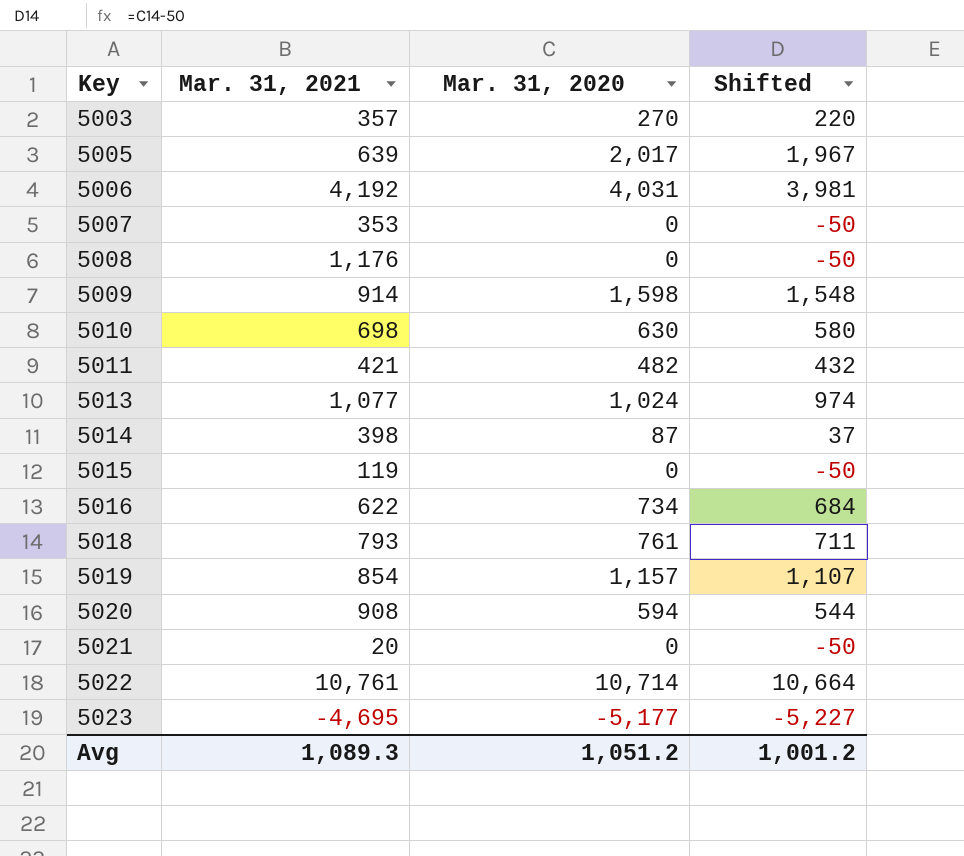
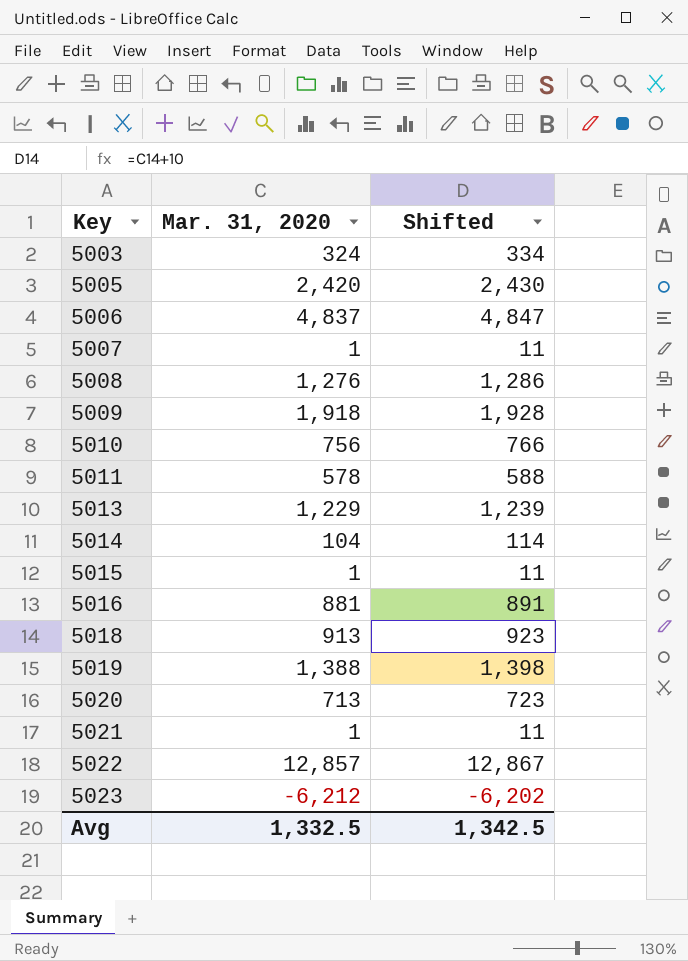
column Mar. 31, 2021 | position: 2 -> none
column Shifted | formula: [Mar. 31, 2020] - 50 -> [Mar. 31, 2020] + 10
5003 | Mar. 31, 2020: 270 -> 324
5005 | Mar. 31, 2020: 2,017 -> 2,420
5006 | Mar. 31, 2020: 4,031 -> 4,837
5007 | Mar. 31, 2020: 0 -> 1
5008 | Mar. 31, 2020: 0 -> 1,276
5009 | Mar. 31, 2020: 1,598 -> 1,918
5010 | Mar. 31, 2020: 630 -> 756
5011 | Mar. 31, 2020: 482 -> 578
5013 | Mar. 31, 2020: 1,024 -> 1,229
5014 | Mar. 31, 2020: 87 -> 104
5015 | Mar. 31, 2020: 0 -> 1
5016 | Mar. 31, 2020: 734 -> 881
5018 | Mar. 31, 2020: 761 -> 913
5019 | Mar. 31, 2020: 1,157 -> 1,388
5020 | Mar. 31, 2020: 594 -> 713
5021 | Mar. 31, 2020: 0 -> 1
5022 | Mar. 31, 2020: 10,714 -> 12,857
5023 | Mar. 31, 2020: -5,177 -> -6,212
Avg | Mar. 31, 2020: 1,051.2 -> 1,332.5
Avg | Shifted: 1,001.2 -> 1,342.5

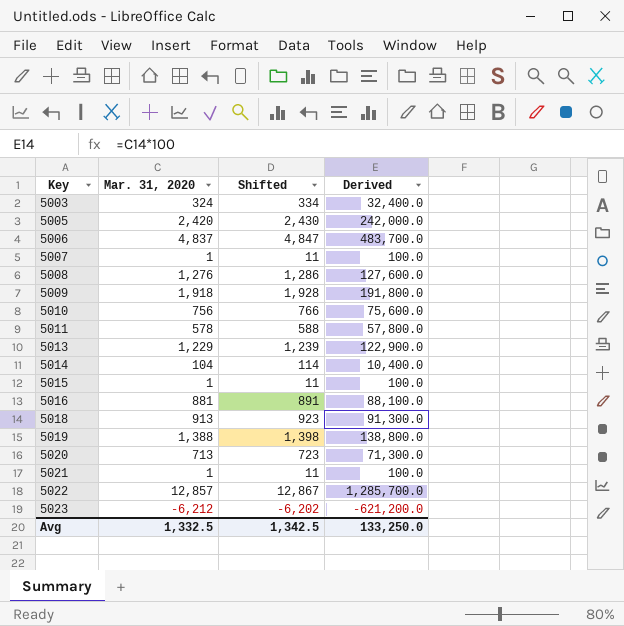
column Derived | formula: none -> [Mar. 31, 2020] * 100

